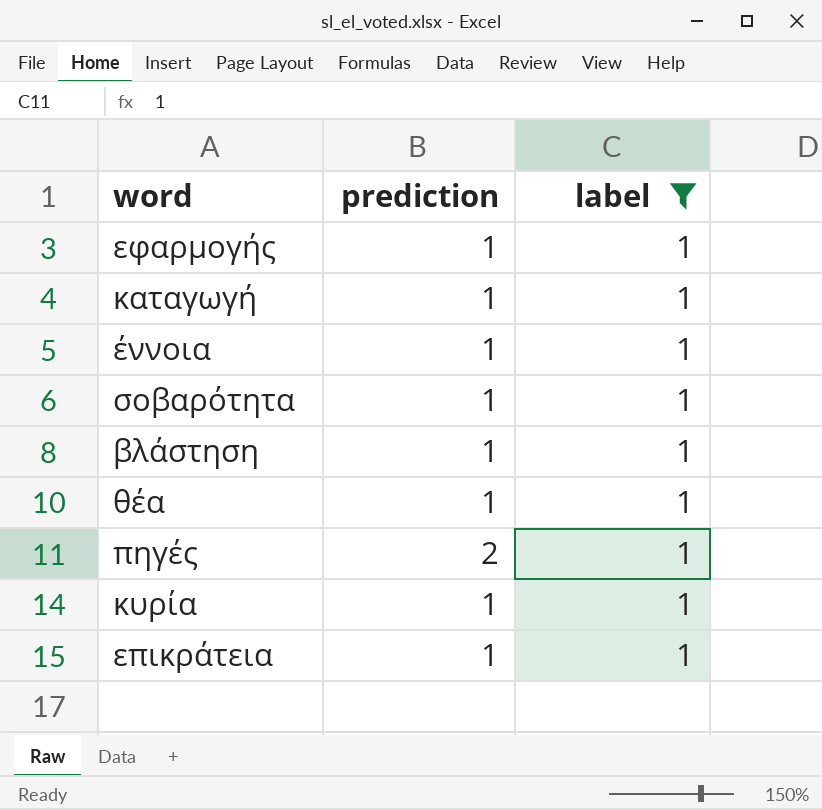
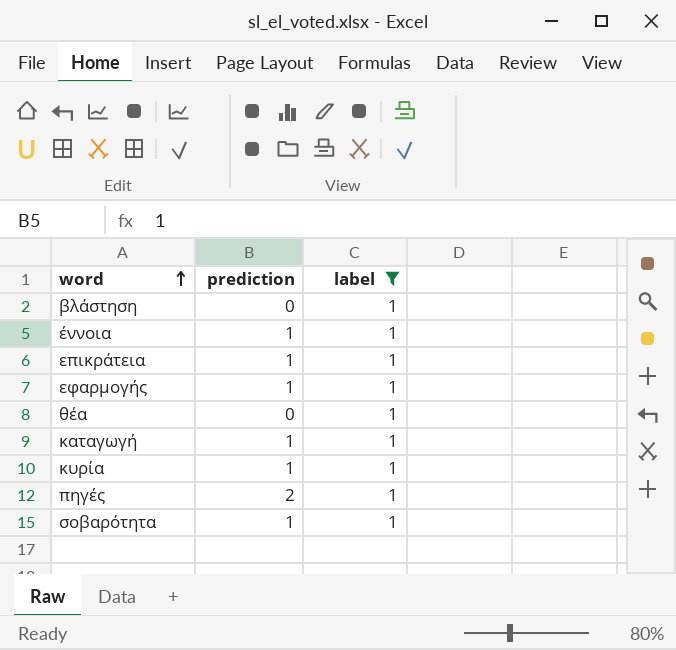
row order: none -> word ascending
βλάστηση | prediction: 1 -> 0
θέα | prediction: 1 -> 0

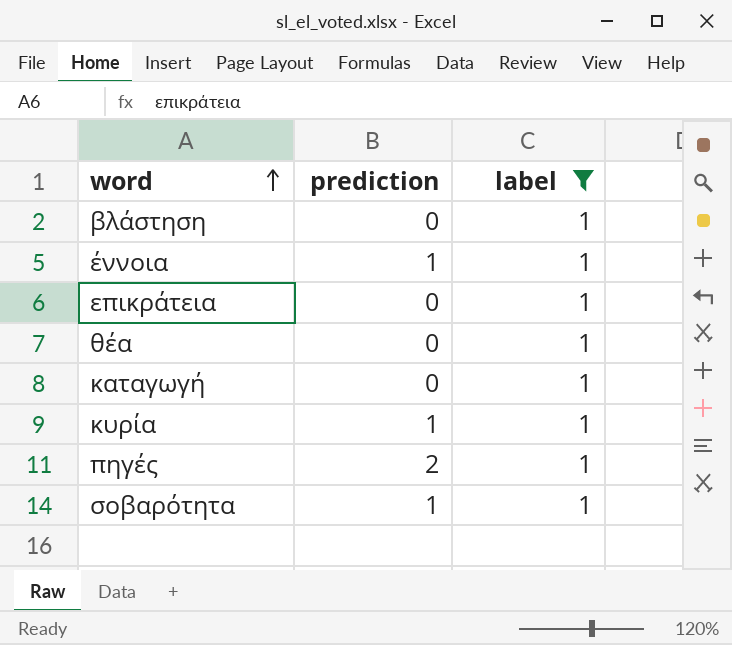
row εφαρμογής: 1 | 1 -> none
επικράτεια | prediction: 1 -> 0
καταγωγή | prediction: 1 -> 0

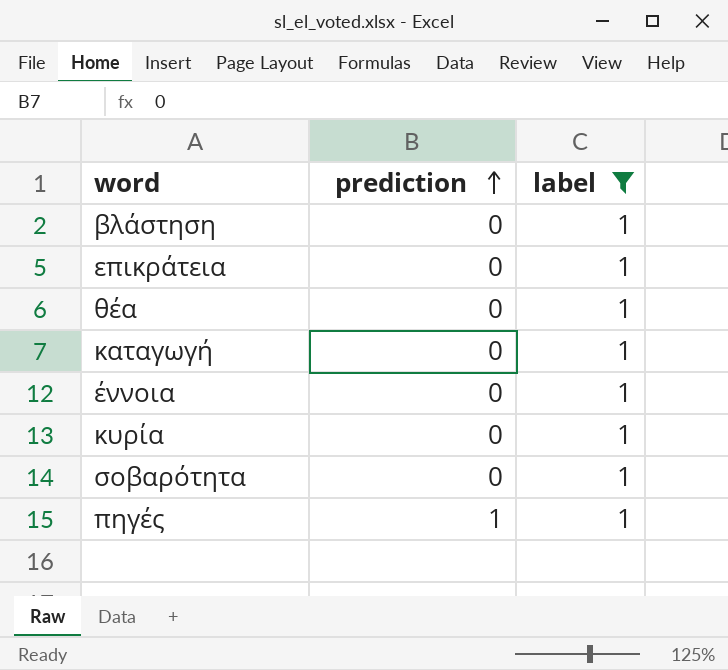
row order: word ascending -> prediction ascending
έννοια | prediction: 1 -> 0
κυρία | prediction: 1 -> 0
σοβαρότητα | prediction: 1 -> 0
πηγές | prediction: 2 -> 1

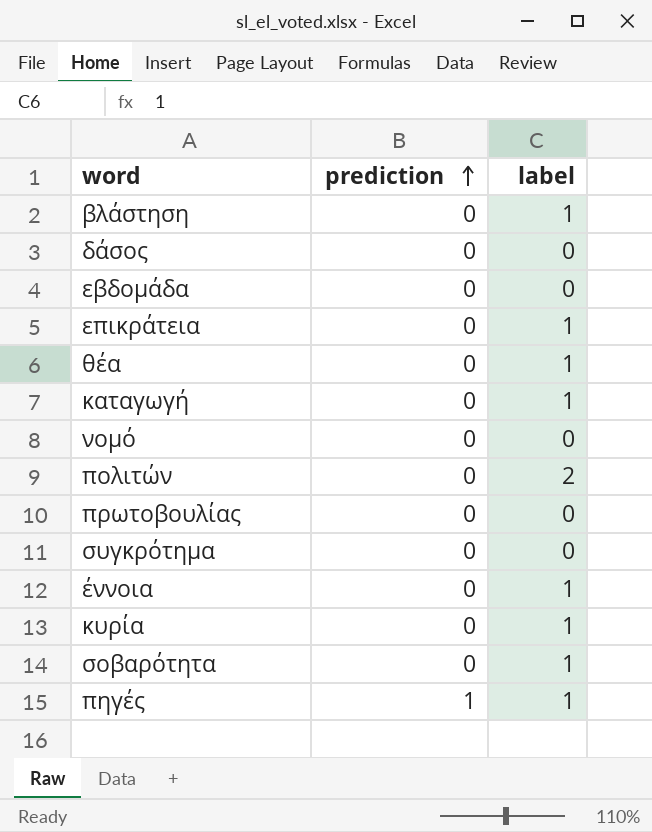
filter: label = 1 -> none

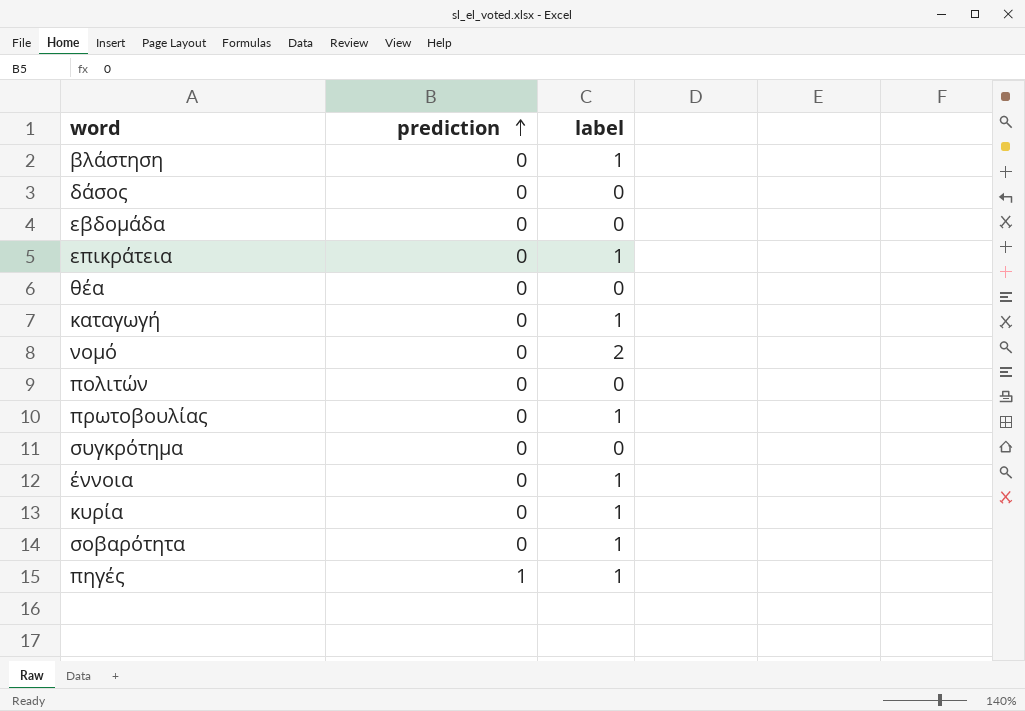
θέα | label: 1 -> 0
νομό | label: 0 -> 2
πολιτών | label: 2 -> 0
πρωτοβουλίας | label: 0 -> 1

